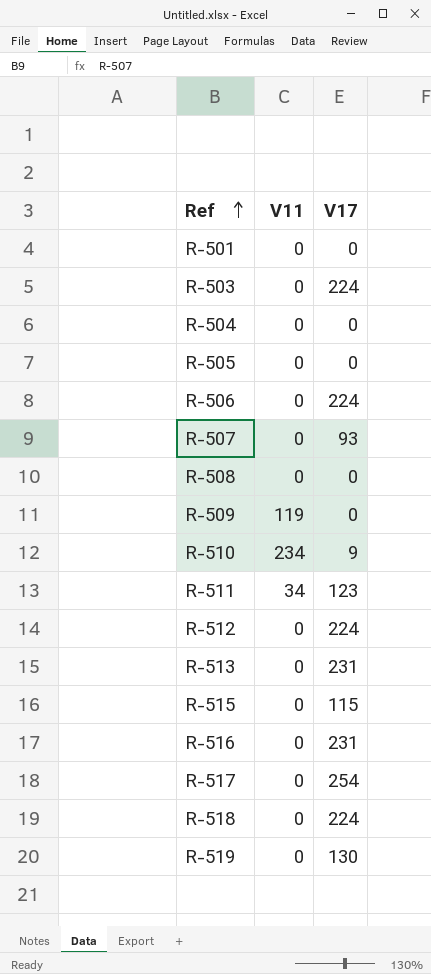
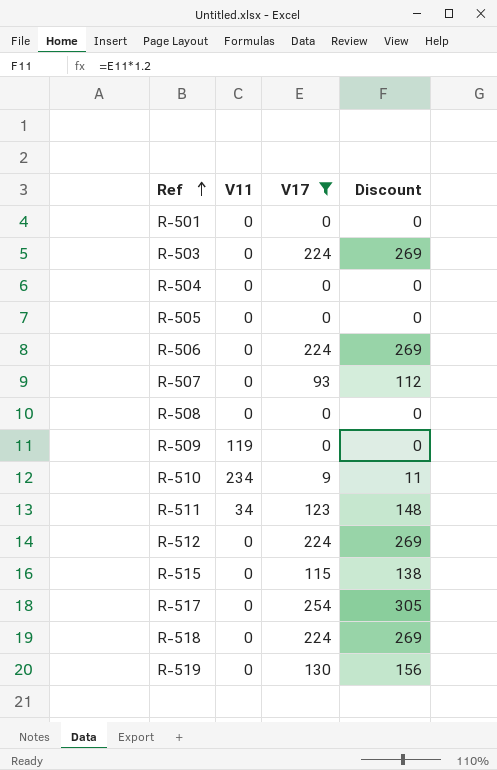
filter: none -> V17 != 231
column Discount | formula: none -> [V17] * 1.2

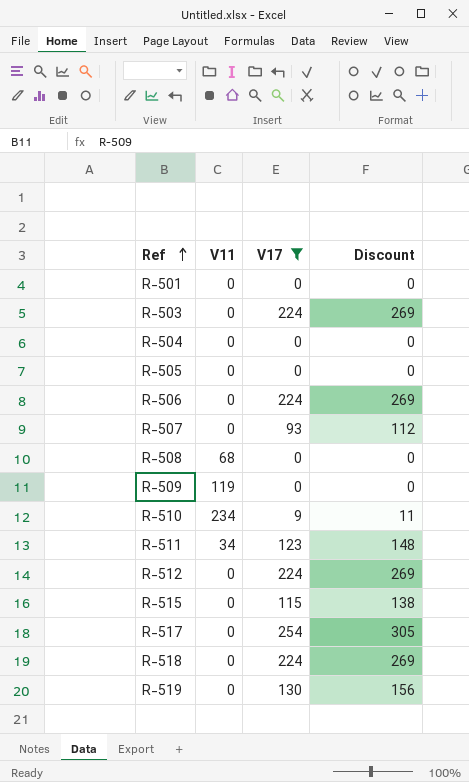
R-508 | V11: 0 -> 68

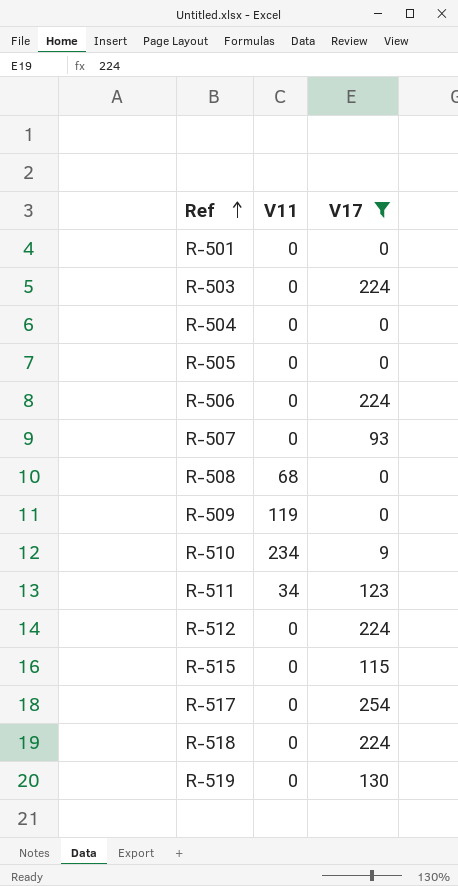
column Discount | formula: [V17] * 1.2 -> none

